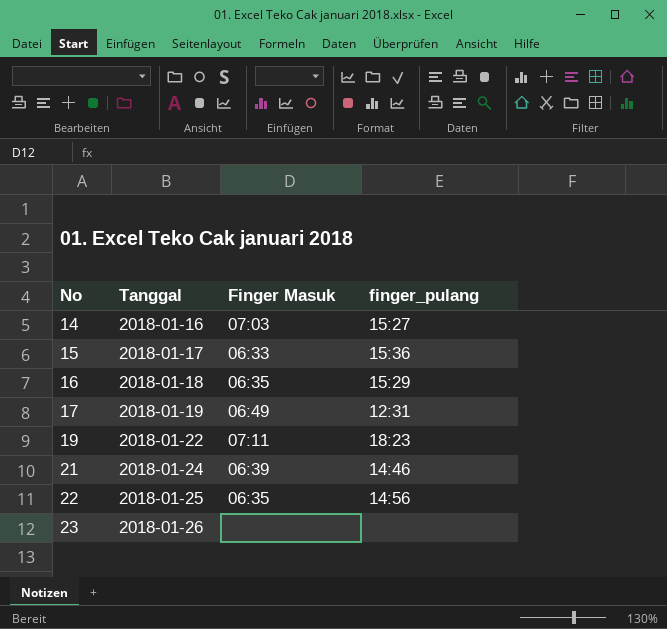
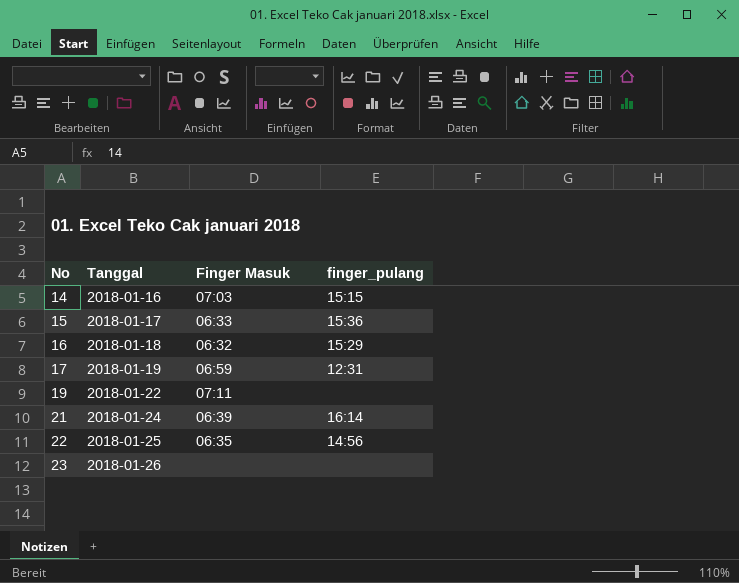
14 | finger_pulang: 15:27 -> 15:15
16 | Finger Masuk: 06:35 -> 06:32
17 | Finger Masuk: 06:49 -> 06:59
19 | finger_pulang: 18:23 -> none
21 | finger_pulang: 14:46 -> 16:14

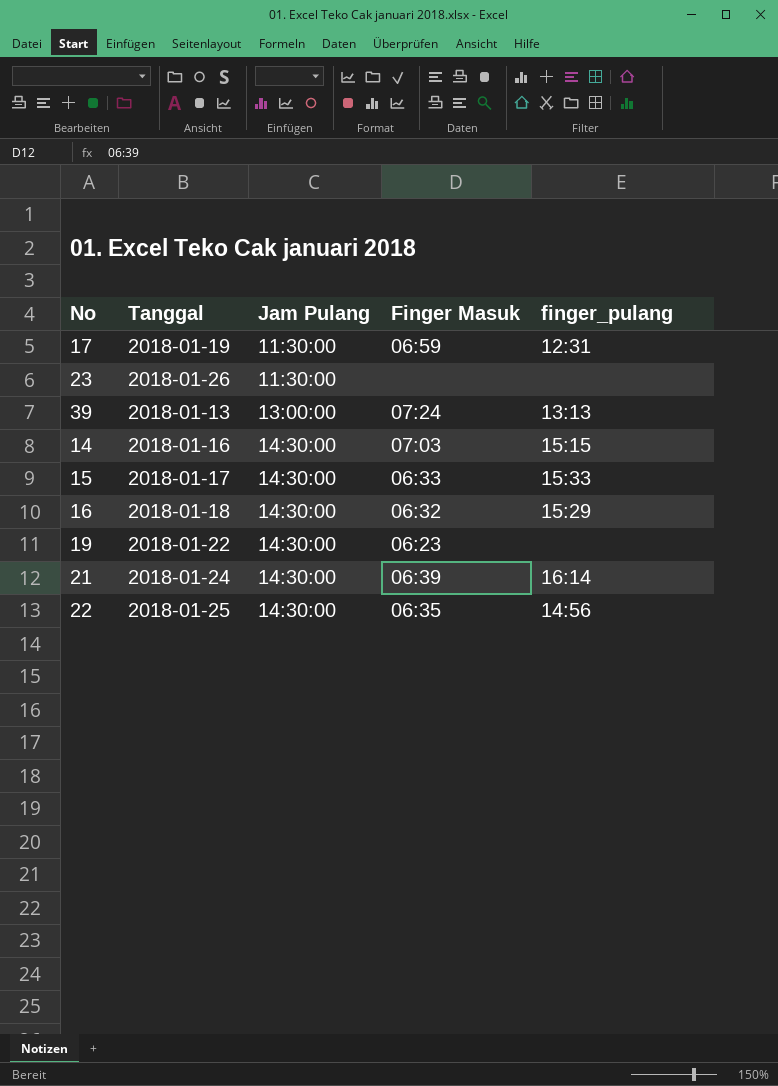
row order: No ascending -> Jam Pulang ascending
column Jam Pulang | position: none -> 3
row 39: none -> 2018-01-13 | 13:00:00 | 07:24 | 13:13
15 | finger_pulang: 15:36 -> 15:33
19 | Finger Masuk: 07:11 -> 06:23

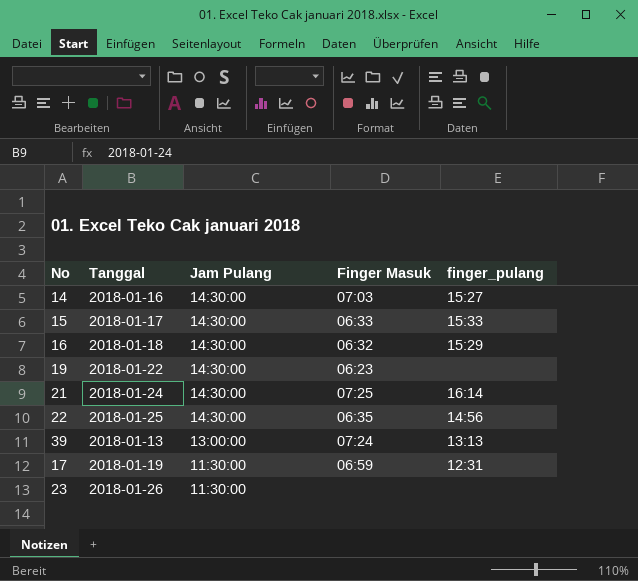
row order: Jam Pulang ascending -> Jam Pulang descending
14 | finger_pulang: 15:15 -> 15:27
21 | Finger Masuk: 06:39 -> 07:25

